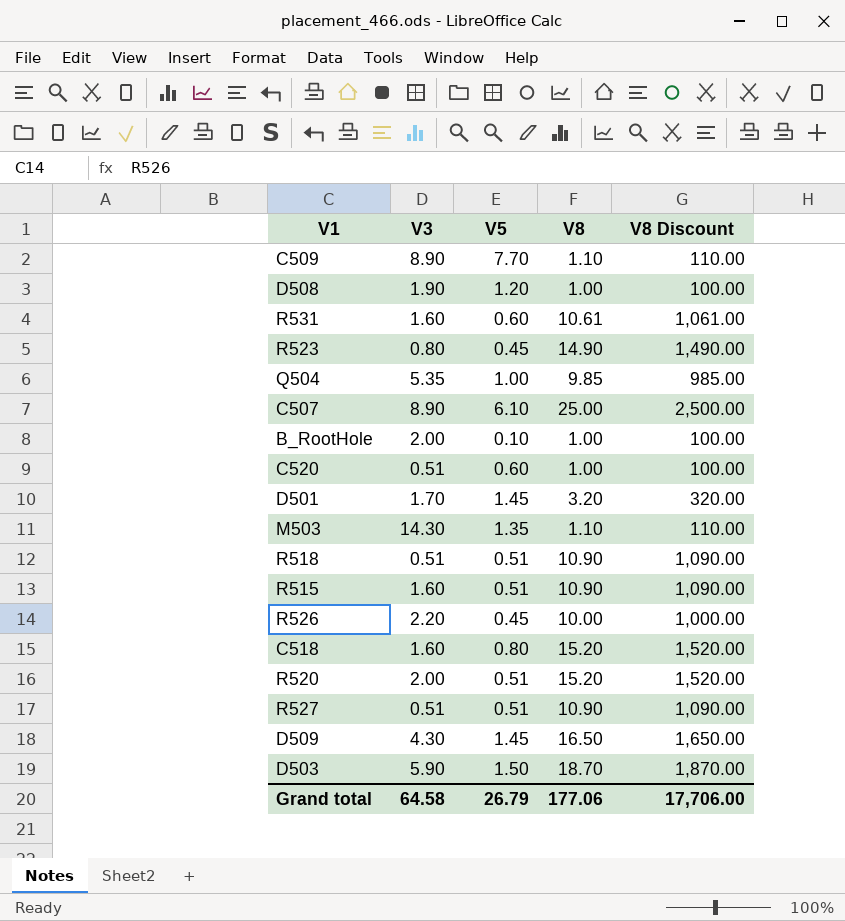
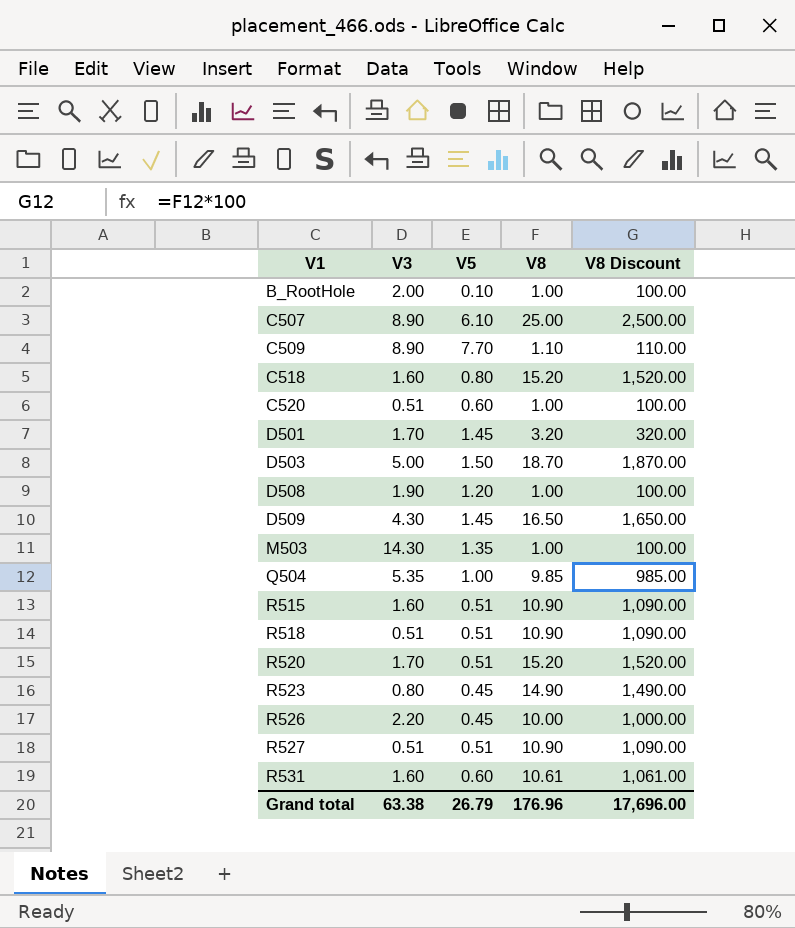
row order: none -> V1 ascending
D503 | V3: 5.90 -> 5.00
M503 | V8: 1.10 -> 1.00
M503 | V8 Discount: 110.00 -> 100.00
R520 | V3: 2.00 -> 1.70
Grand total | V3: 64.58 -> 63.38
Grand total | V8: 177.06 -> 176.96
Grand total | V8 Discount: 17,706.00 -> 17,696.00

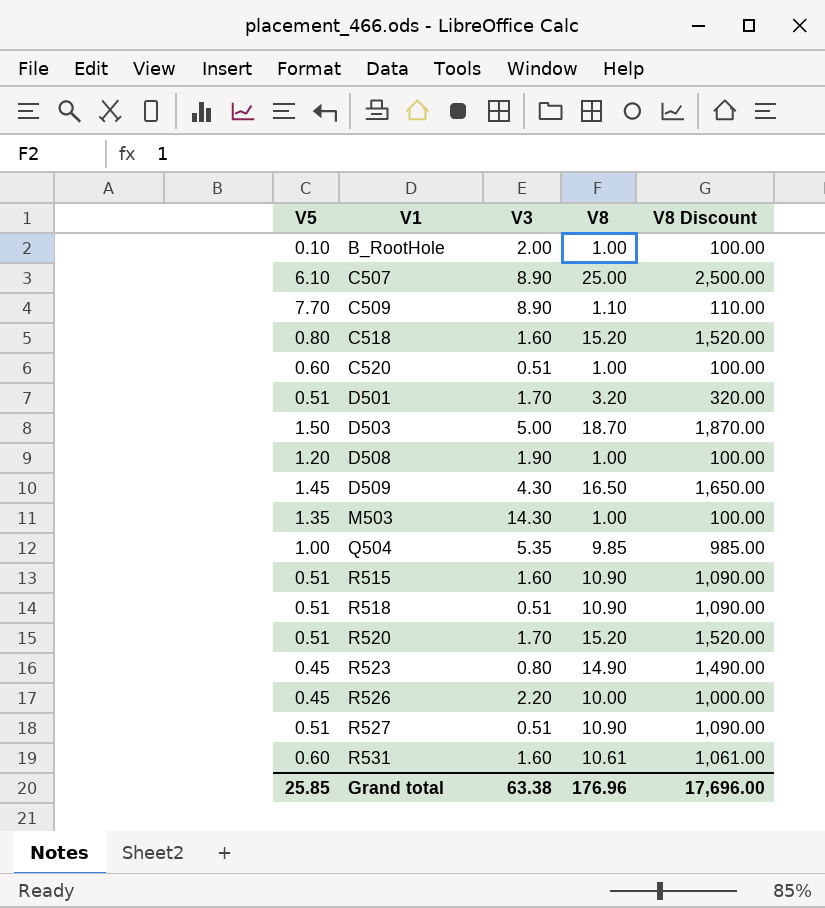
column V5 | position: 3 -> 1
D501 | V5: 1.45 -> 0.51
Grand total | V5: 26.79 -> 25.85

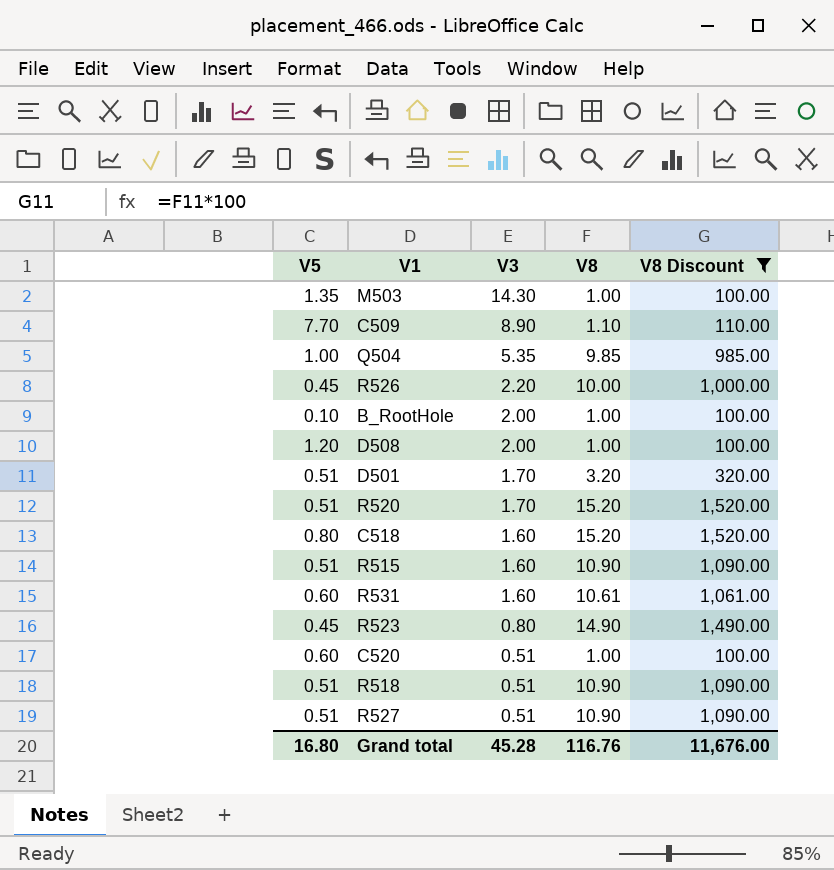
filter: none -> V8 Discount <= 1,520.00
row order: V1 ascending -> V3 descending
D508 | V3: 1.90 -> 2.00
Grand total | V5: 25.85 -> 16.80
Grand total | V3: 63.38 -> 45.28
Grand total | V8: 176.96 -> 116.76
Grand total | V8 Discount: 17,696.00 -> 11,676.00

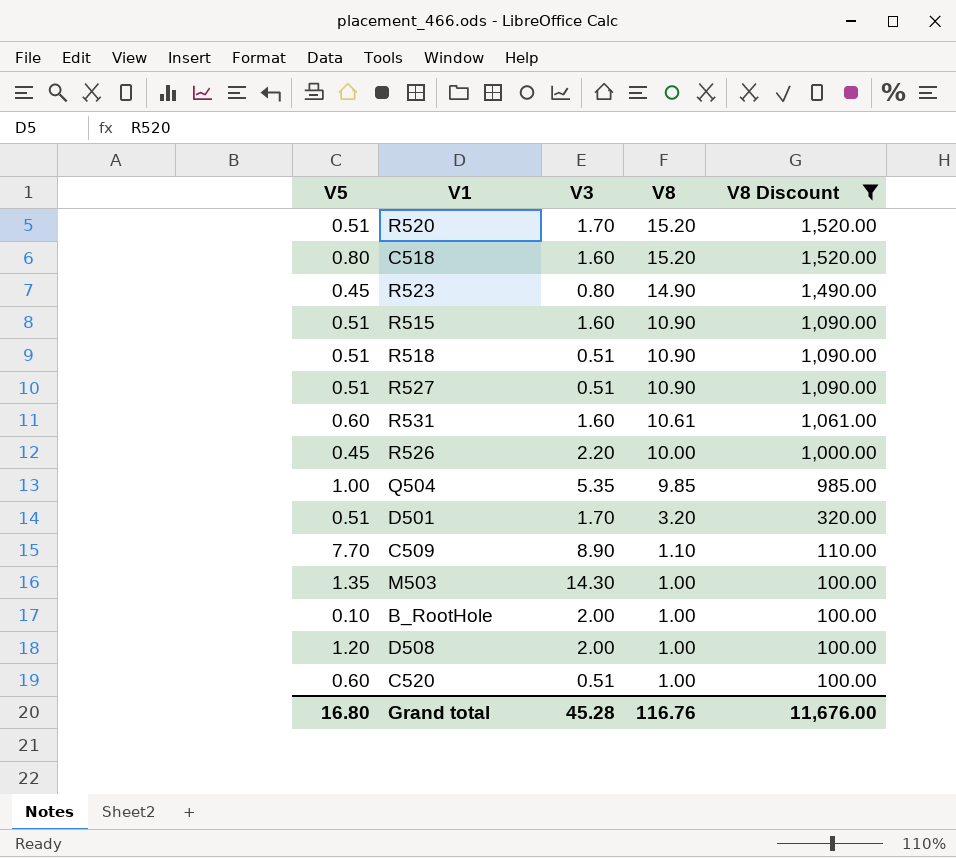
row order: V3 descending -> V8 descending

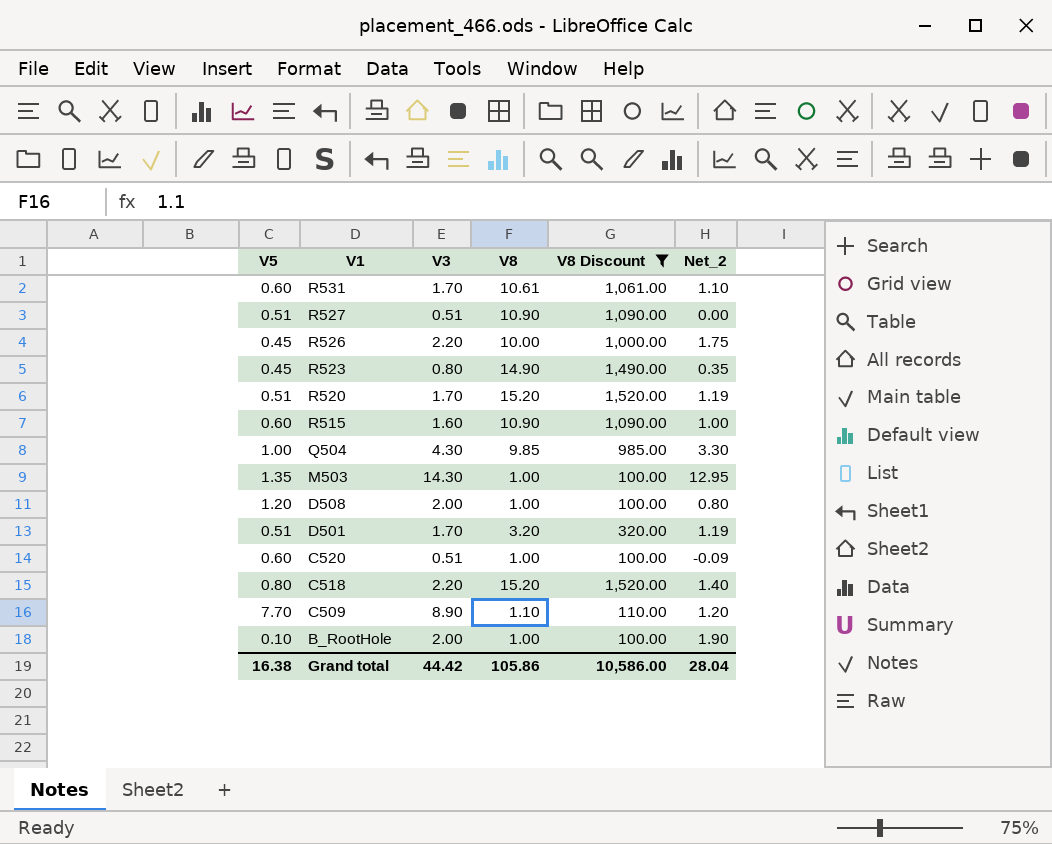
row order: V8 descending -> V1 descending
column Net_2 | formula: none -> [V3] - [V5]
row R518: 0.51 | 0.51 | 10.90 | 1,090.00 -> none
R531 | V3: 1.60 -> 1.70
R515 | V5: 0.51 -> 0.60
Q504 | V3: 5.35 -> 4.30
C518 | V3: 1.60 -> 2.20
Grand total | V5: 16.80 -> 16.38
Grand total | V3: 45.28 -> 44.42
Grand total | V8: 116.76 -> 105.86
Grand total | V8 Discount: 11,676.00 -> 10,586.00

